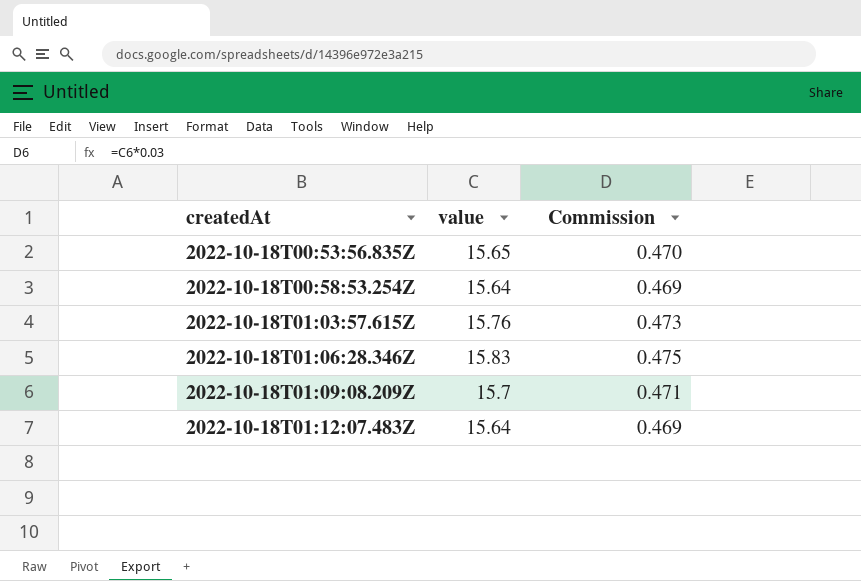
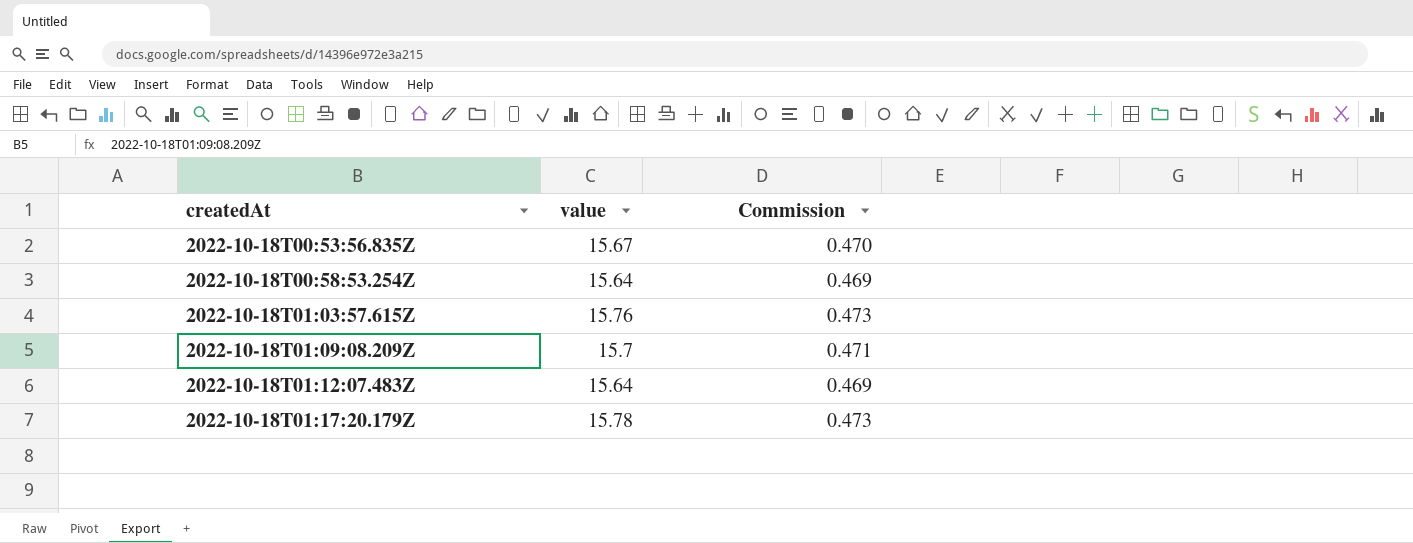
row 2022-10-18T01:06:28.346Z: 15.83 | 0.475 -> none
2022-10-18T00:53:56.835Z | value: 15.65 -> 15.67
row 2022-10-18T01:17:20.179Z: none -> 15.78 | 0.473

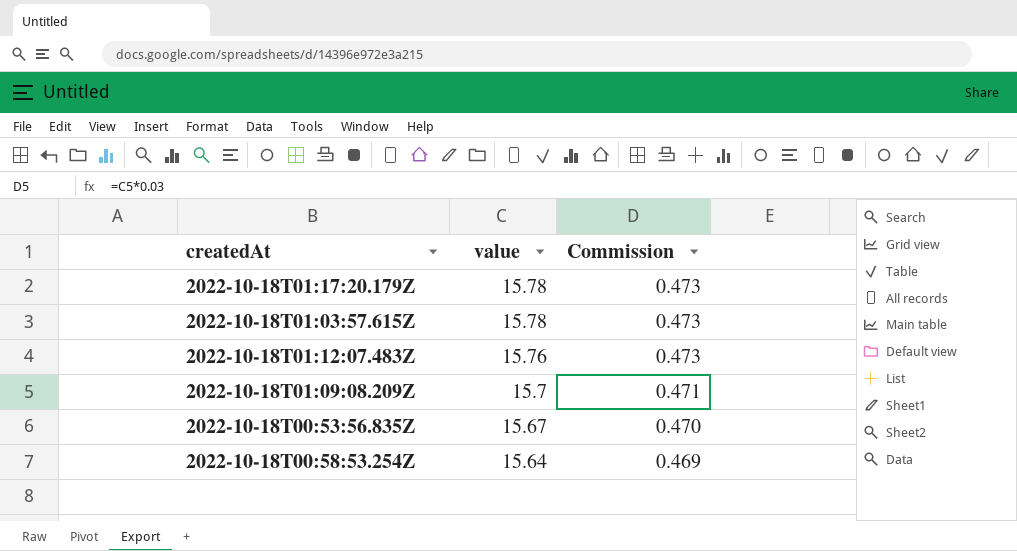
row order: createdAt ascending -> value descending
2022-10-18T01:03:57.615Z | value: 15.76 -> 15.78
2022-10-18T01:12:07.483Z | value: 15.64 -> 15.76
2022-10-18T01:12:07.483Z | Commission: 0.469 -> 0.473

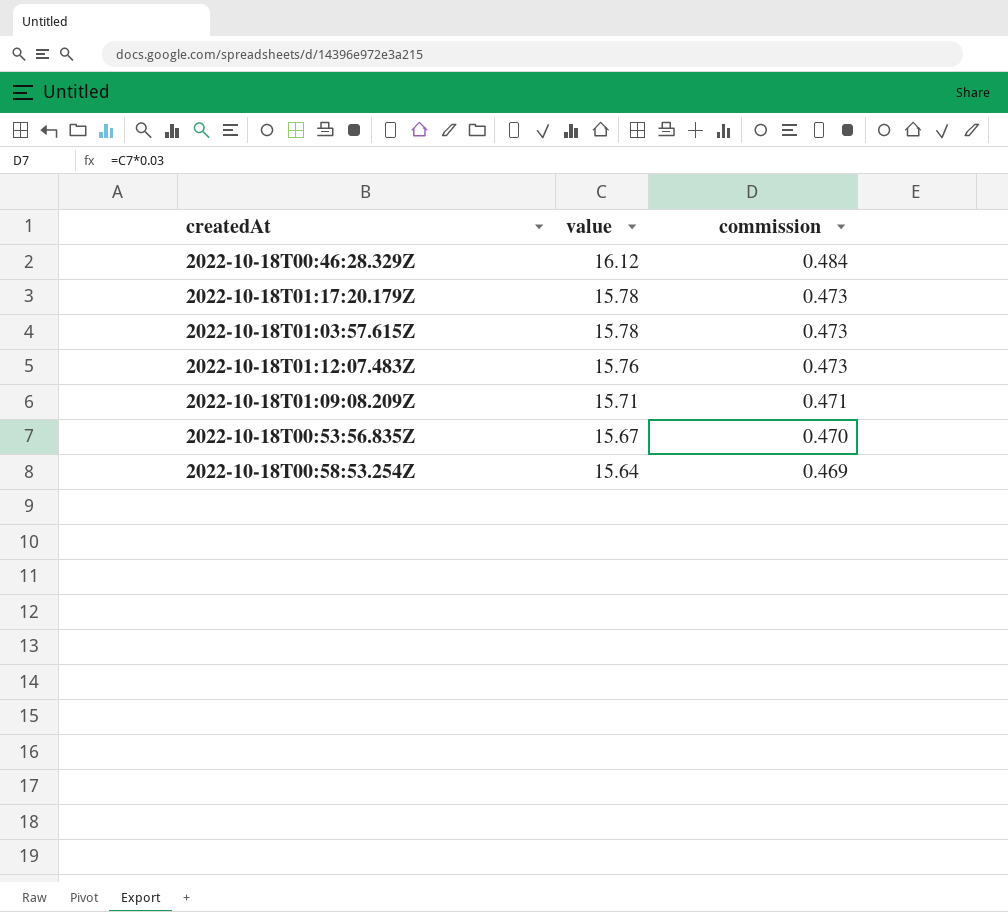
column name: Commission -> commission
row 2022-10-18T00:46:28.329Z: none -> 16.12 | 0.484
2022-10-18T01:09:08.209Z | value: 15.7 -> 15.71

